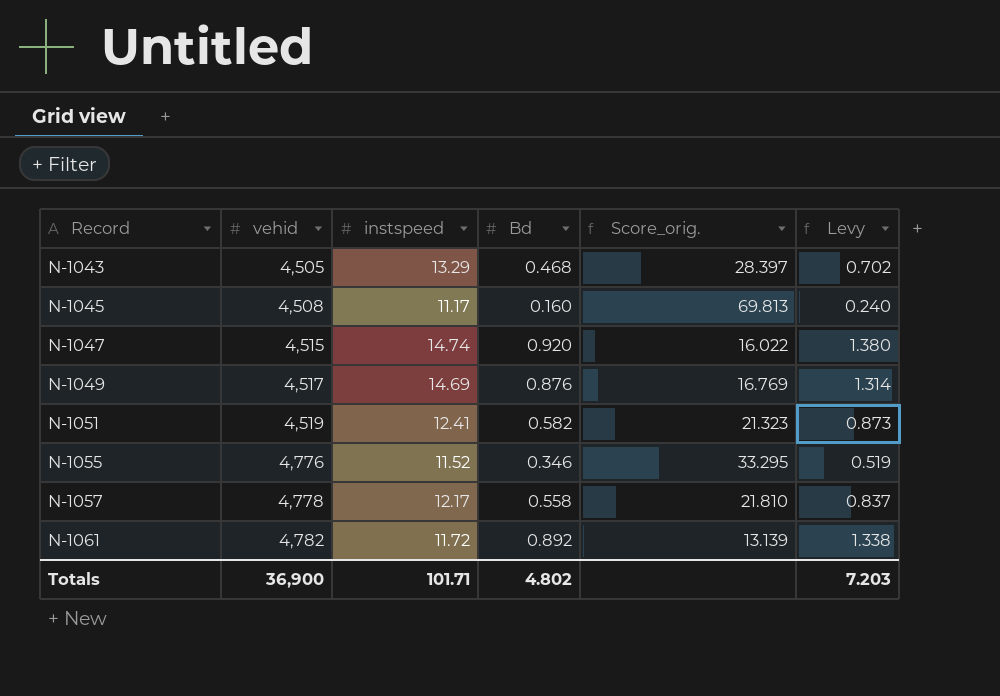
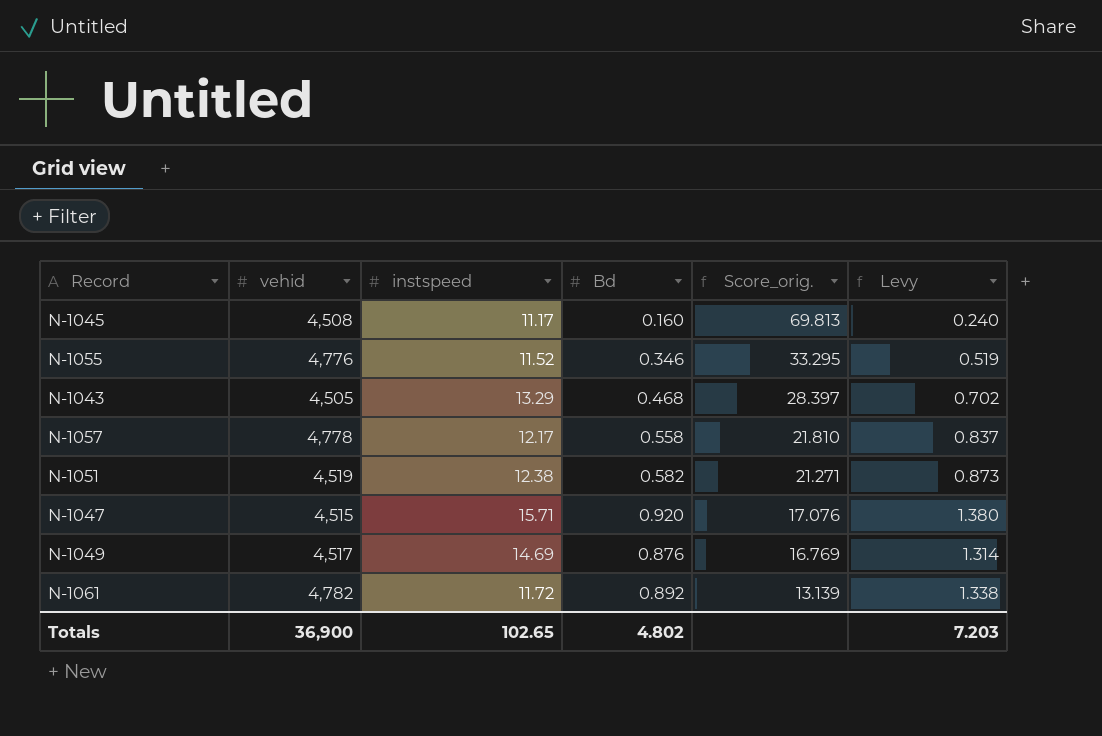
row order: Record ascending -> Score_orig. descending
N-1051 | instspeed: 12.41 -> 12.38
N-1051 | Score_orig.: 21.323 -> 21.271
N-1047 | instspeed: 14.74 -> 15.71
N-1047 | Score_orig.: 16.022 -> 17.076
Totals | instspeed: 101.71 -> 102.65

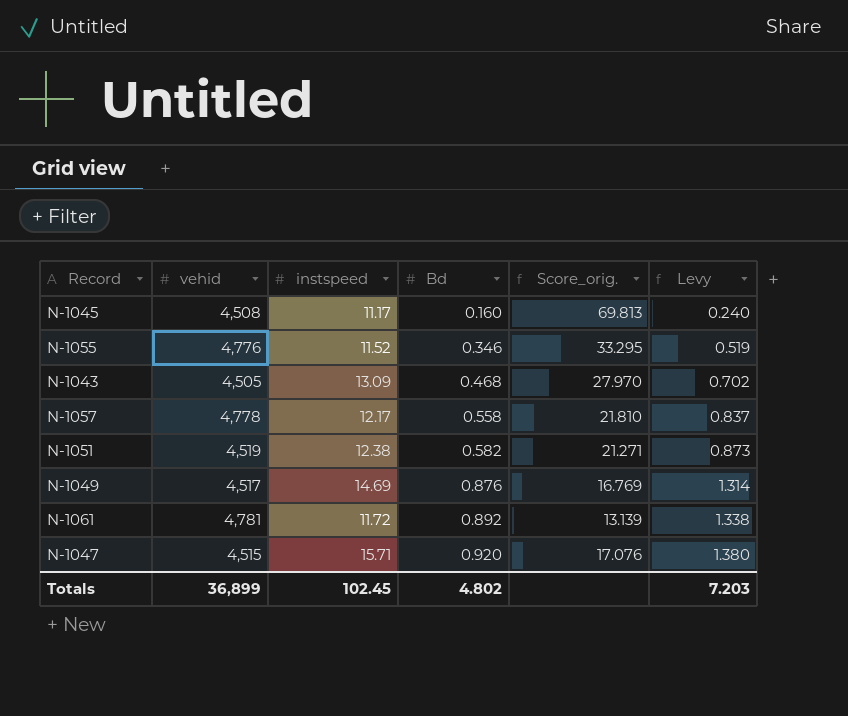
row order: Score_orig. descending -> Bd ascending
N-1043 | instspeed: 13.29 -> 13.09
N-1043 | Score_orig.: 28.397 -> 27.970
N-1061 | vehid: 4,782 -> 4,781
Totals | vehid: 36,900 -> 36,899
Totals | instspeed: 102.65 -> 102.45

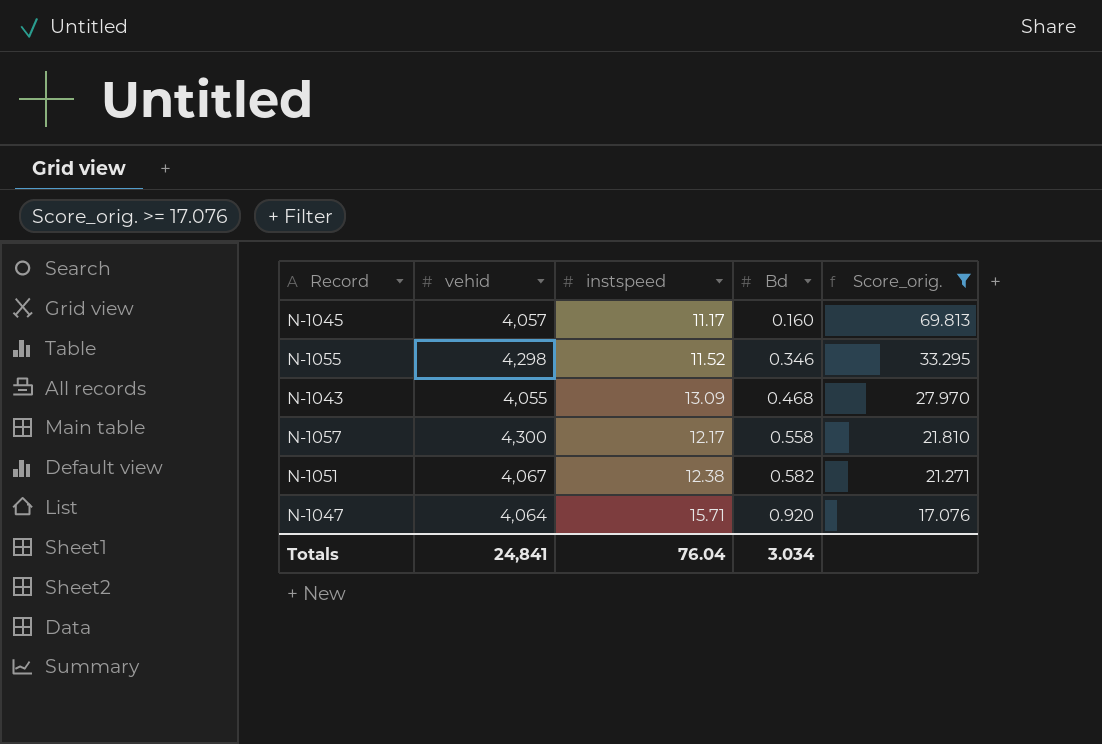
filter: none -> Score_orig. >= 17.076
column Levy | formula: [Bd] * 1.5 -> none
N-1045 | vehid: 4,508 -> 4,057
N-1055 | vehid: 4,776 -> 4,298
N-1043 | vehid: 4,505 -> 4,055
N-1057 | vehid: 4,778 -> 4,300
N-1051 | vehid: 4,519 -> 4,067
N-1047 | vehid: 4,515 -> 4,064
Totals | vehid: 36,899 -> 24,841
Totals | instspeed: 102.45 -> 76.04
Totals | Bd: 4.802 -> 3.034

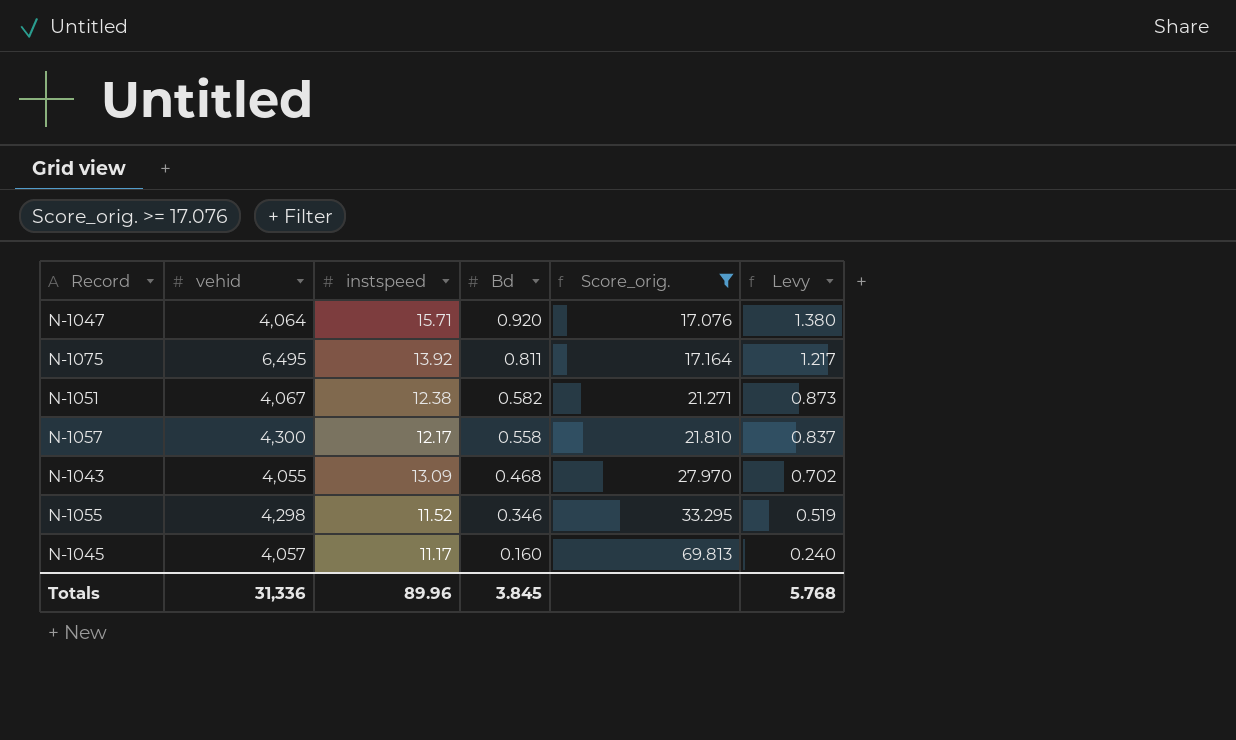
row order: Bd ascending -> Bd descending
column Levy | formula: none -> [Bd] * 1.5
row N-1075: none -> 6,495 | 13.92 | 0.811 | 17.164 | 1.217
Totals | vehid: 24,841 -> 31,336
Totals | instspeed: 76.04 -> 89.96
Totals | Bd: 3.034 -> 3.845

